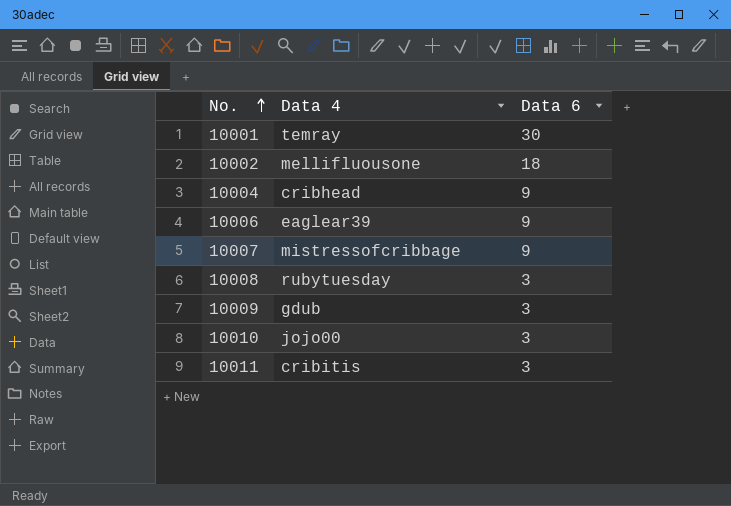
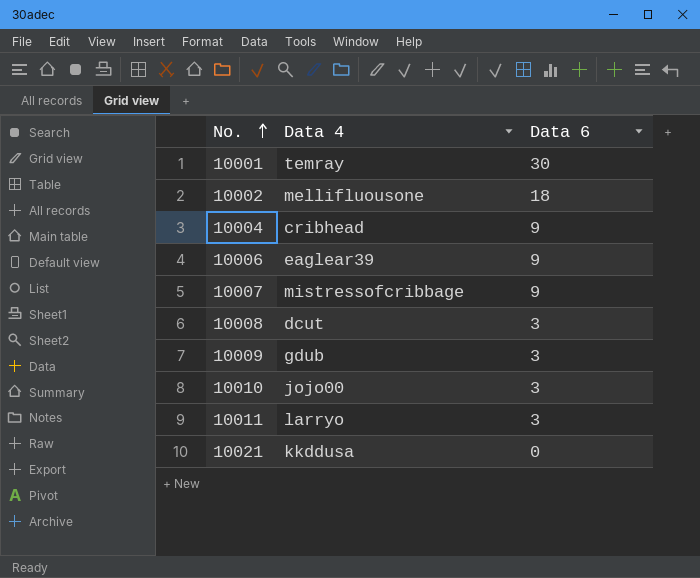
10008 | Data 4: rubytuesday -> dcut
10011 | Data 4: cribitis -> larryo
row 10021: none -> kkddusa | 0

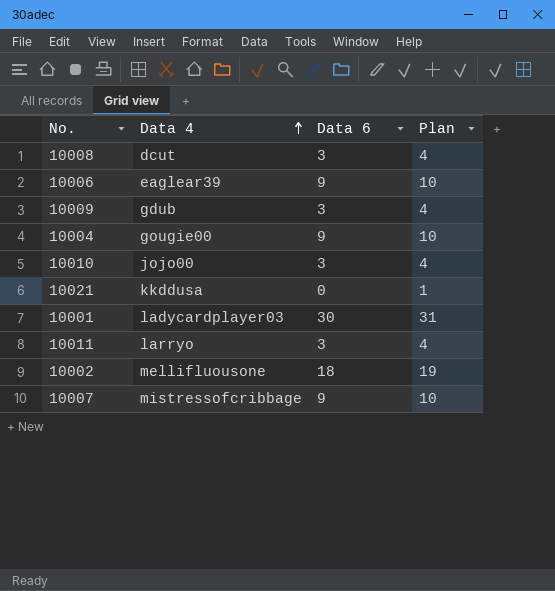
row order: No. ascending -> Data 4 ascending
column Plan | formula: none -> [Data 6] + 1
10004 | Data 4: cribhead -> gougie00
10001 | Data 4: temray -> ladycardplayer03

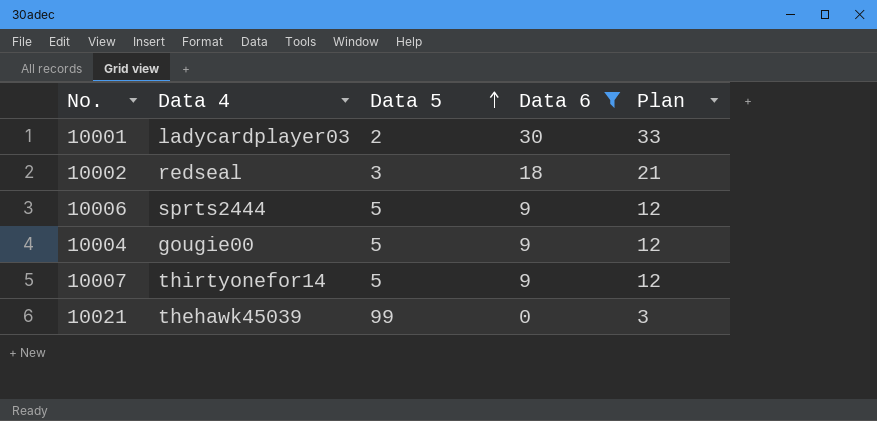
filter: none -> Data 6 != 3
row order: Data 4 ascending -> Data 5 ascending
column Data 5 | position: none -> 3
column Plan | formula: [Data 6] + 1 -> [Data 6] + 3
10002 | Data 4: mellifluousone -> redseal
10006 | Data 4: eaglear39 -> sprts2444
10007 | Data 4: mistressofcribbage -> thirtyonefor14
10021 | Data 4: kkddusa -> thehawk45039

